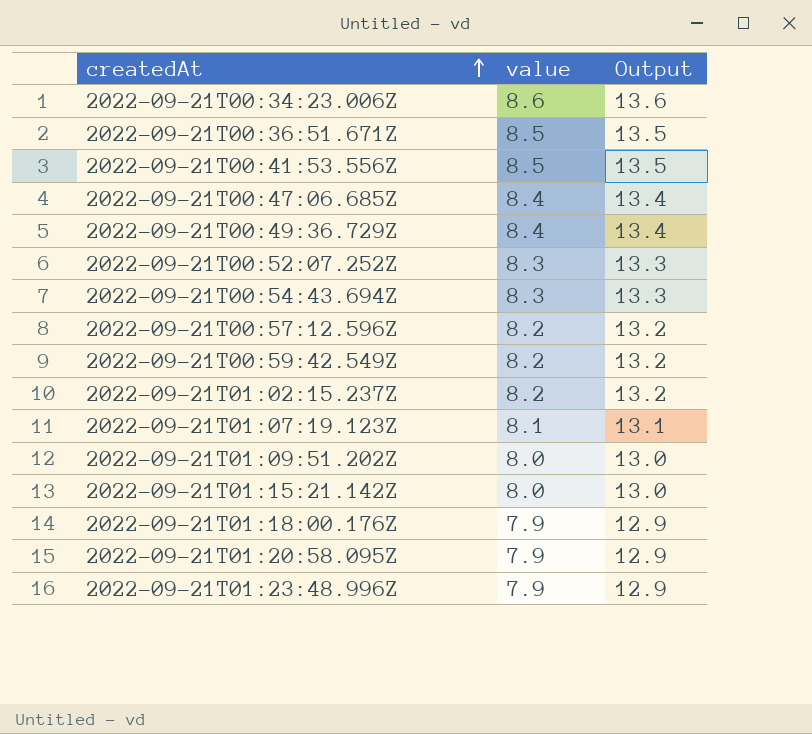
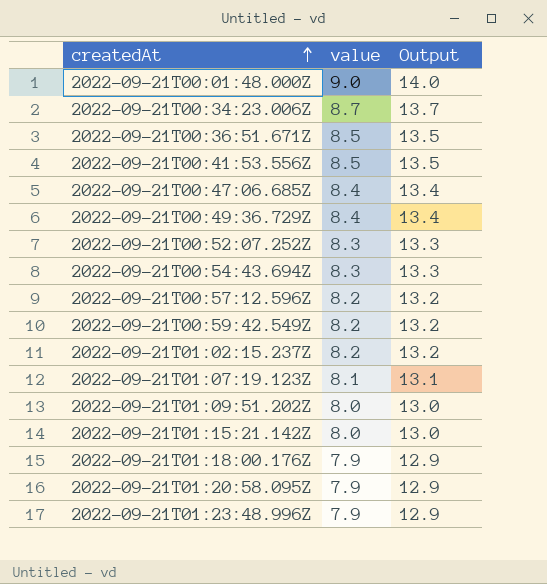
row 2022-09-21T00:01:48.000Z: none -> 9.0 | 14.0
2022-09-21T00:34:23.006Z | value: 8.6 -> 8.7
2022-09-21T00:34:23.006Z | Output: 13.6 -> 13.7

